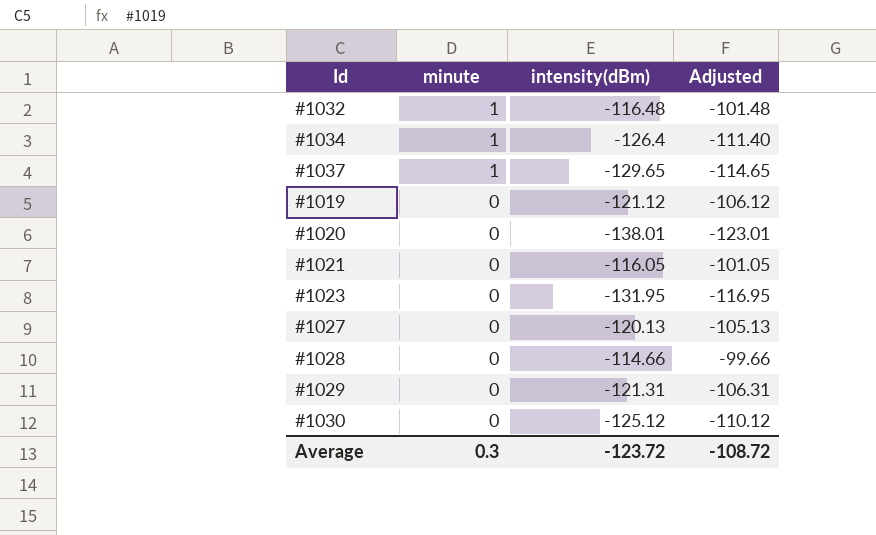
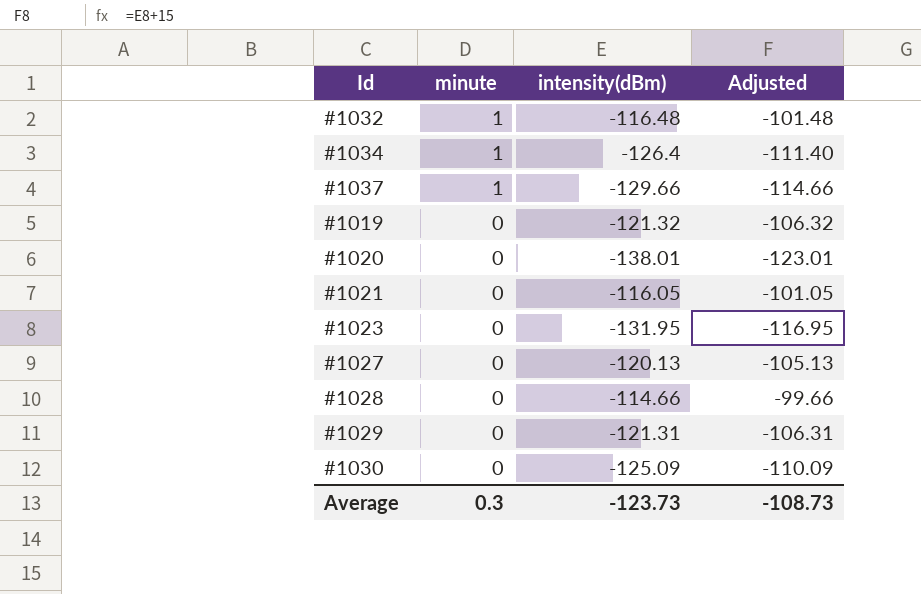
#1037 | intensity(dBm): -129.65 -> -129.66
#1037 | Adjusted: -114.65 -> -114.66
#1019 | intensity(dBm): -121.12 -> -121.32
#1019 | Adjusted: -106.12 -> -106.32
#1030 | intensity(dBm): -125.12 -> -125.09
#1030 | Adjusted: -110.12 -> -110.09
Average | intensity(dBm): -123.72 -> -123.73
Average | Adjusted: -108.72 -> -108.73

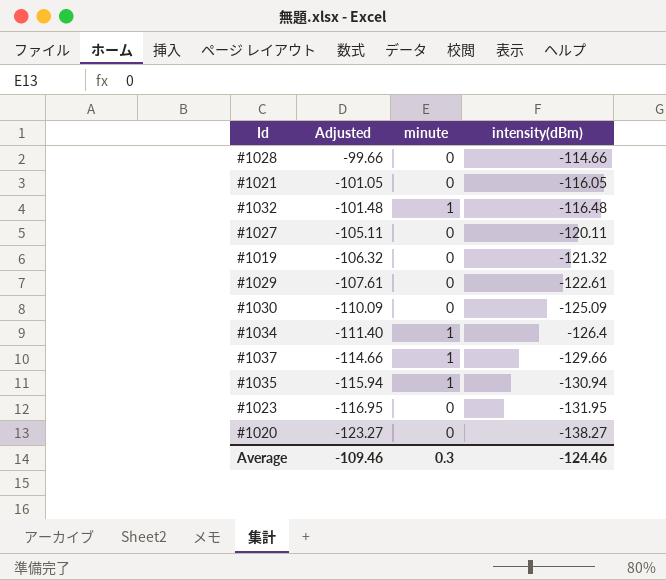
row order: minute descending -> Adjusted descending
column Adjusted | position: 4 -> 2
#1027 | Adjusted: -105.13 -> -105.11
#1027 | intensity(dBm): -120.13 -> -120.11
#1029 | Adjusted: -106.31 -> -107.61
#1029 | intensity(dBm): -121.31 -> -122.61
row #1035: none -> -115.94 | 1 | -130.94
#1020 | Adjusted: -123.01 -> -123.27
#1020 | intensity(dBm): -138.01 -> -138.27
Average | Adjusted: -108.73 -> -109.46
Average | intensity(dBm): -123.73 -> -124.46

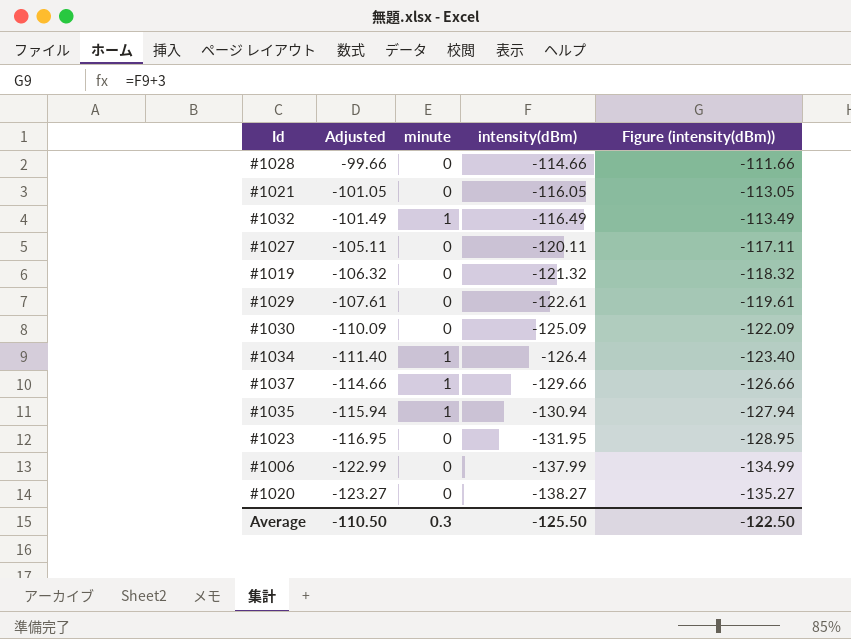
column Figure (intensity(dBm)) | formula: none -> [intensity(dBm)] + 3
#1032 | Adjusted: -101.48 -> -101.49
#1032 | intensity(dBm): -116.48 -> -116.49
row #1006: none -> -122.99 | 0 | -137.99 | -134.99
Average | Adjusted: -109.46 -> -110.50
Average | intensity(dBm): -124.46 -> -125.50

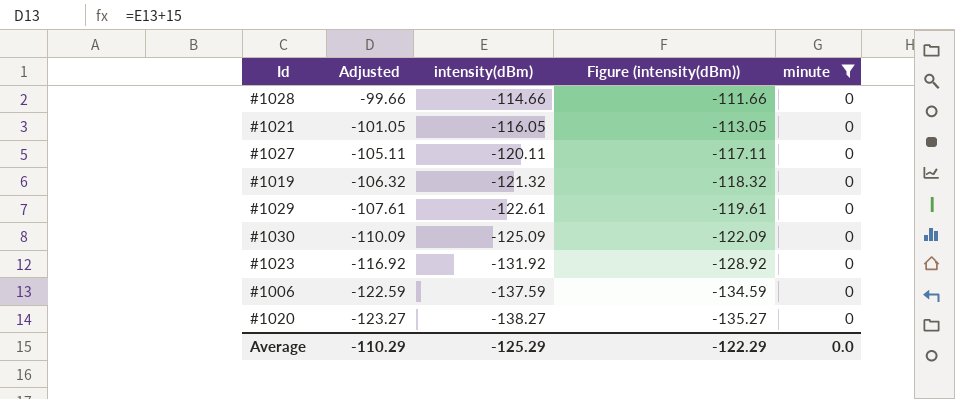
filter: none -> minute = 0
column minute | position: 3 -> 5
#1023 | Adjusted: -116.95 -> -116.92
#1023 | intensity(dBm): -131.95 -> -131.92
#1023 | Figure (intensity(dBm)): -128.95 -> -128.92
#1006 | Adjusted: -122.99 -> -122.59
#1006 | intensity(dBm): -137.99 -> -137.59
#1006 | Figure (intensity(dBm)): -134.99 -> -134.59
Average | Adjusted: -110.50 -> -110.29
Average | intensity(dBm): -125.50 -> -125.29
Average | Figure (intensity(dBm)): -122.50 -> -122.29
Average | minute: 0.3 -> 0.0

